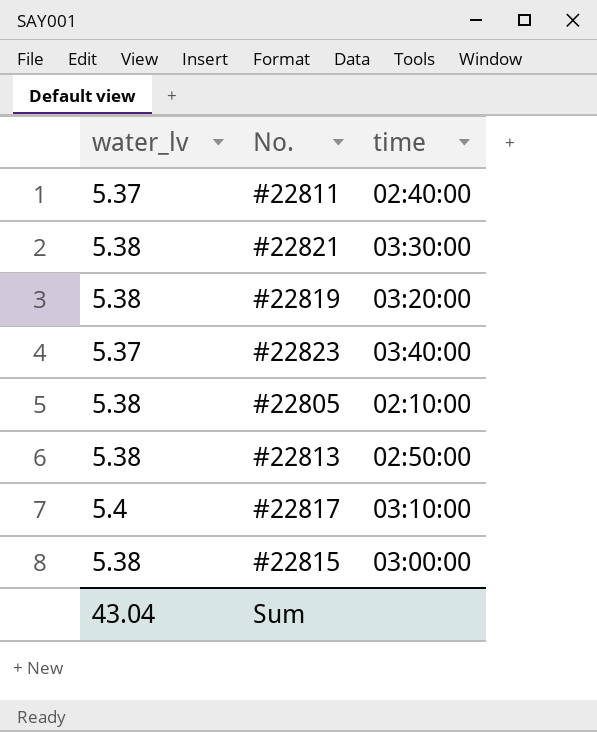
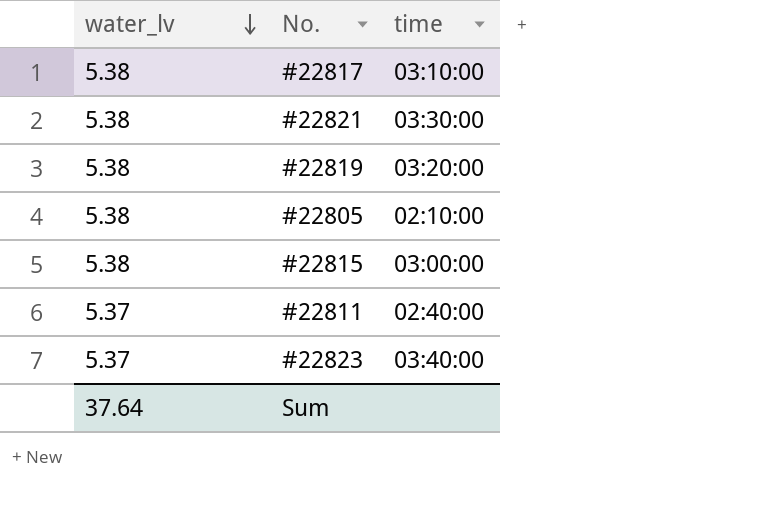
row order: none -> water_lv descending
row #22813: 5.38 | 02:50:00 -> none
#22817 | water_lv: 5.4 -> 5.38
Sum | water_lv: 43.04 -> 37.64

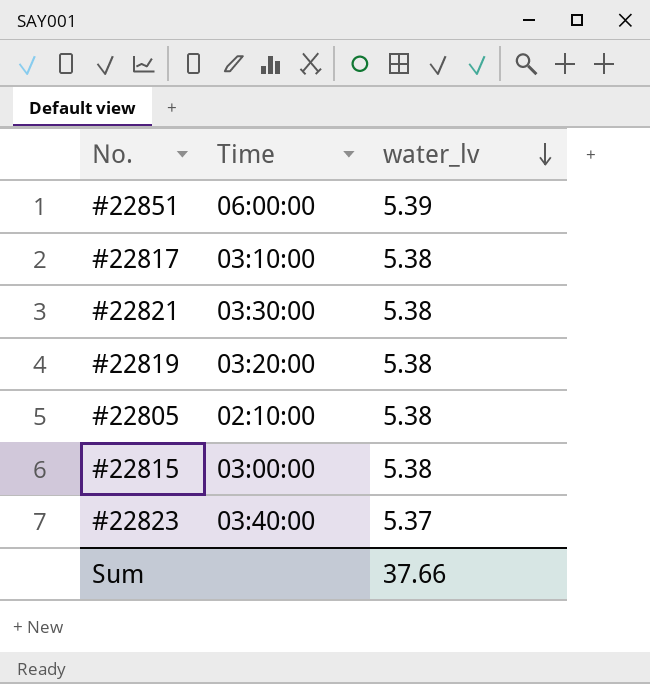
column name: time -> Time
column water_lv | position: 1 -> 3
row #22811: 5.37 | 02:40:00 -> none
row #22851: none -> 06:00:00 | 5.39
Sum | water_lv: 37.64 -> 37.66

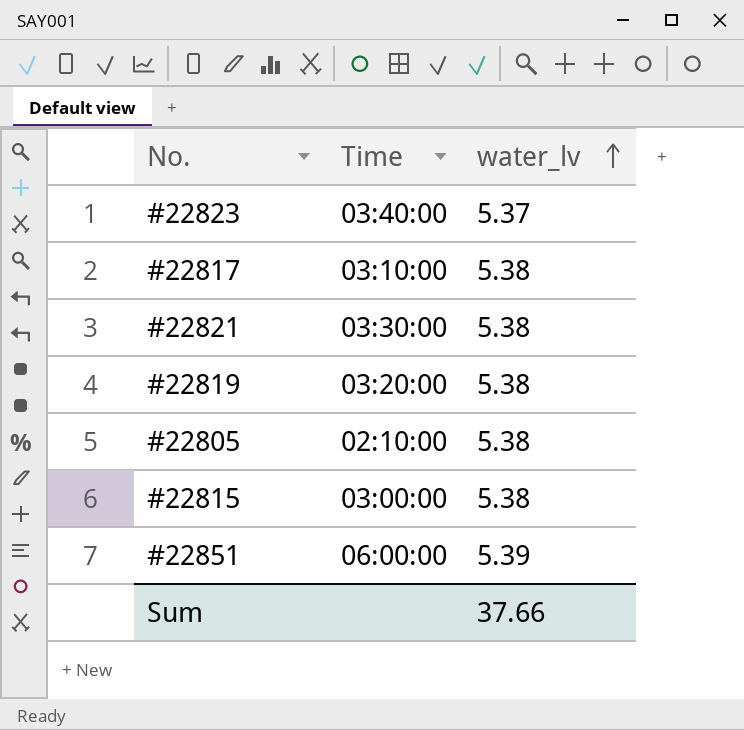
row order: water_lv descending -> water_lv ascending

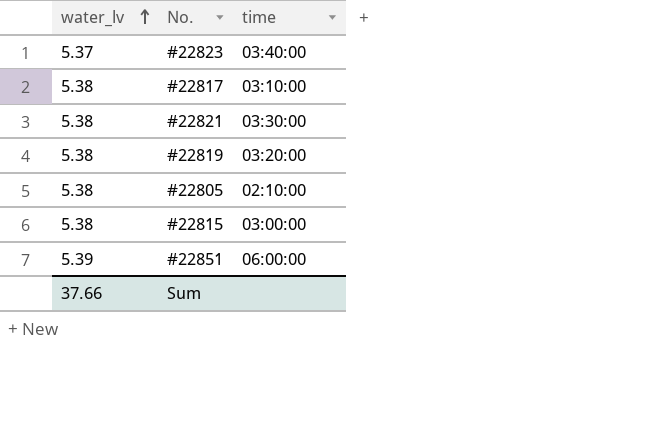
column water_lv | position: 3 -> 1
column name: Time -> time

